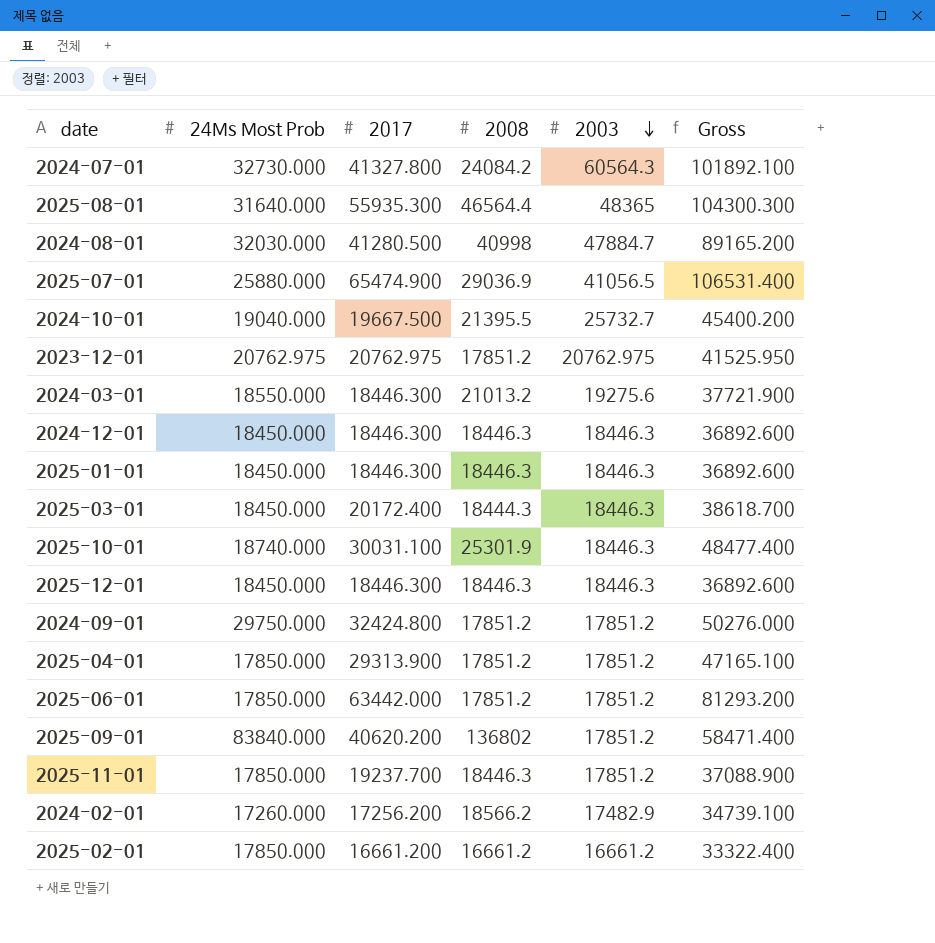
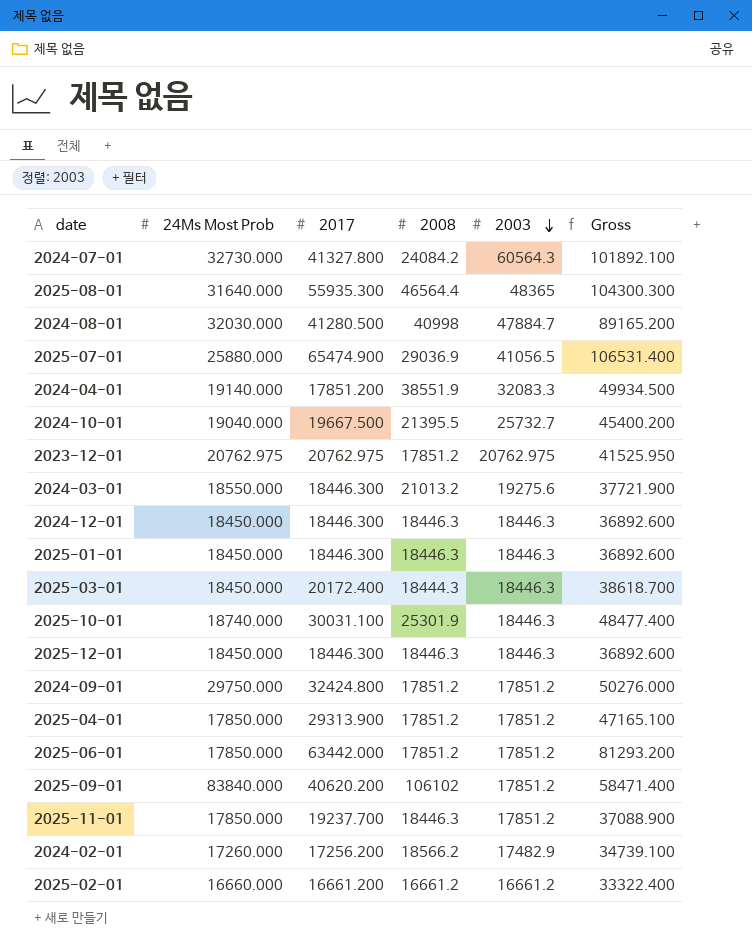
row 2024-04-01: none -> 19140.000 | 17851.200 | 38551.9 | 32083.3 | 49934.500
2025-09-01 | 2008: 136802 -> 106102
2025-02-01 | 24Ms Most Prob: 17850.000 -> 16660.000

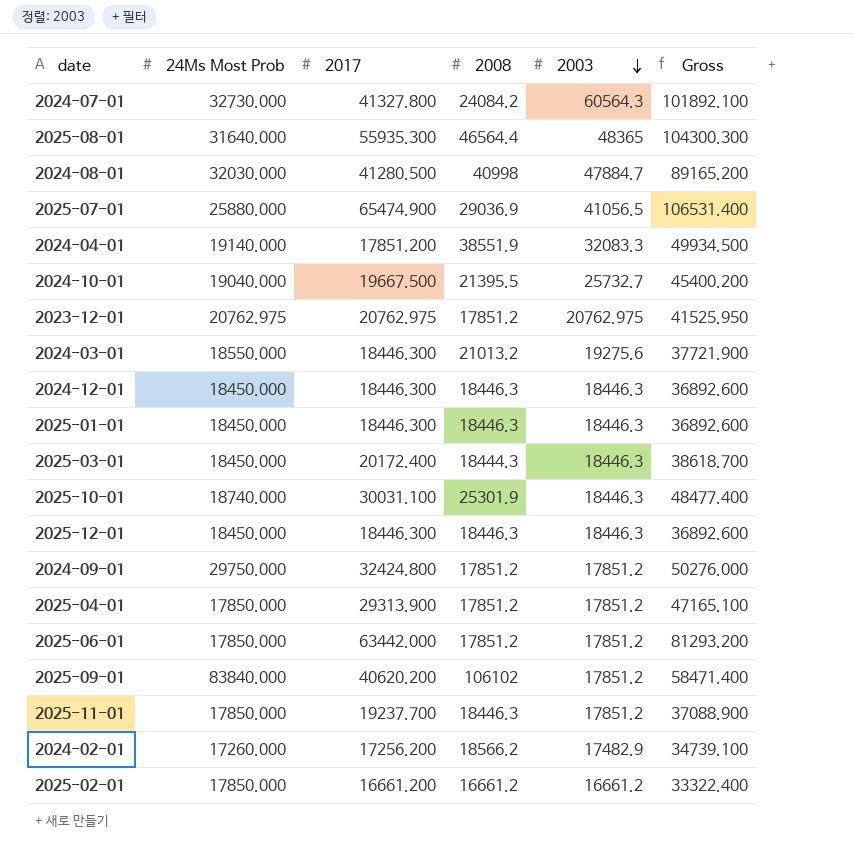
2025-02-01 | 24Ms Most Prob: 16660.000 -> 17850.000

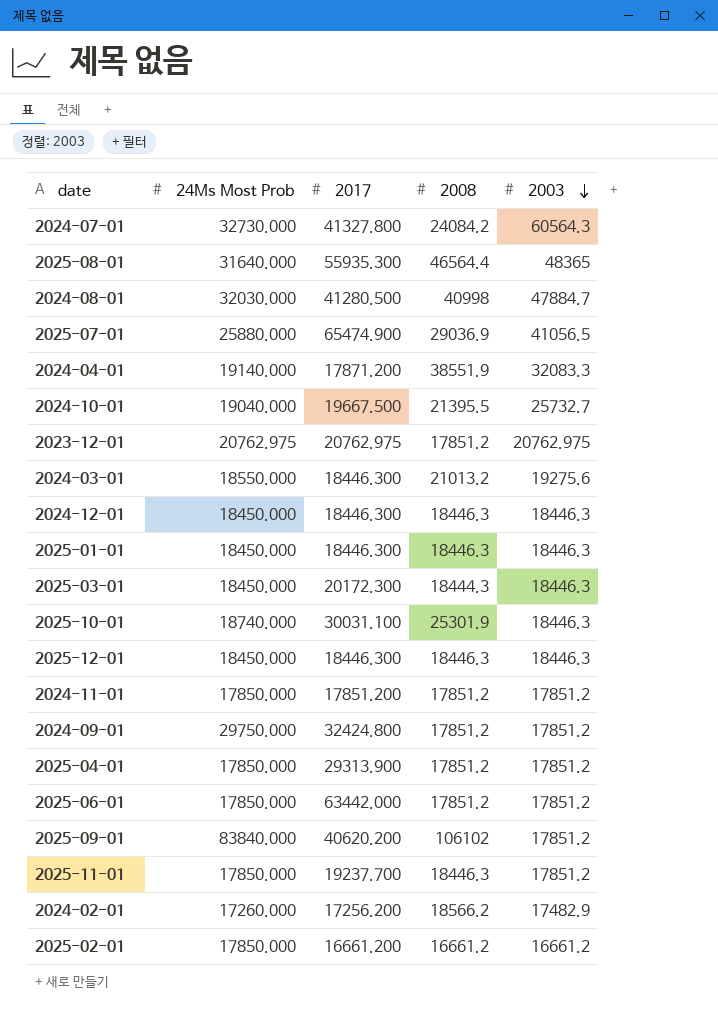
column Gross | formula: [2017] + [2003] -> none
2024-04-01 | 2017: 17851.200 -> 17871.200
2025-03-01 | 2017: 20172.400 -> 20172.300
row 2024-11-01: none -> 17850.000 | 17851.200 | 17851.2 | 17851.2

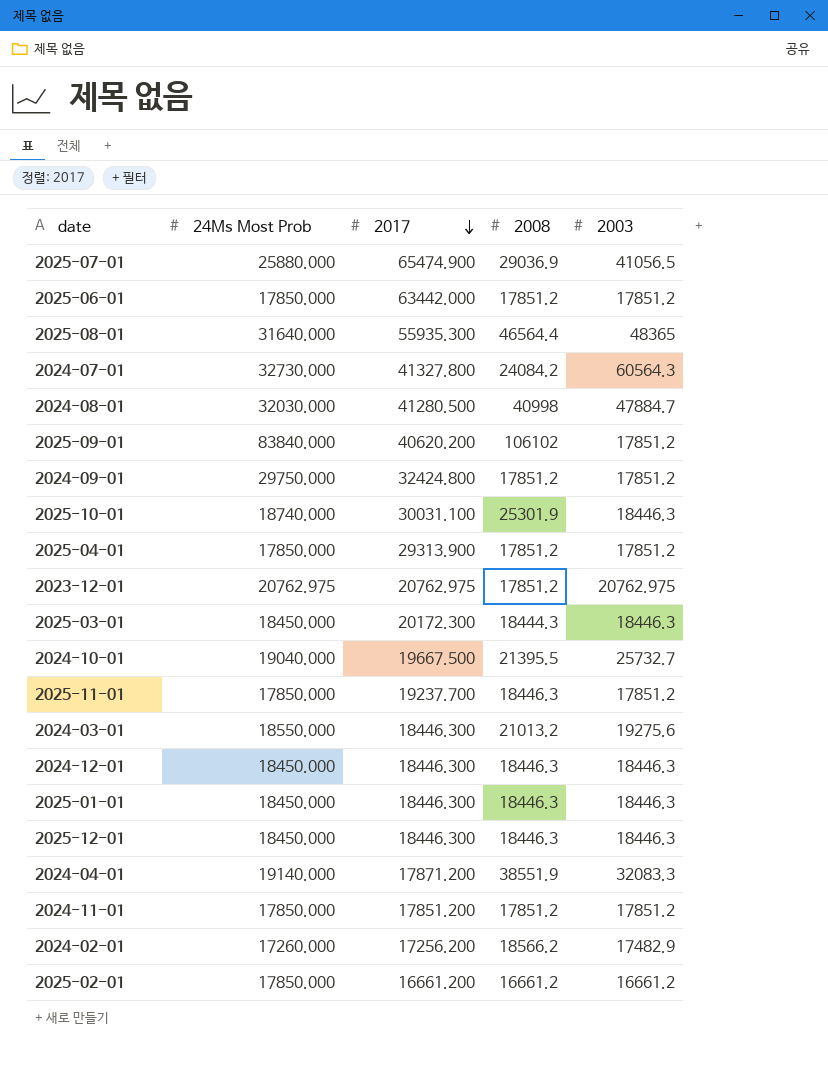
row order: 2003 descending -> 2017 descending

